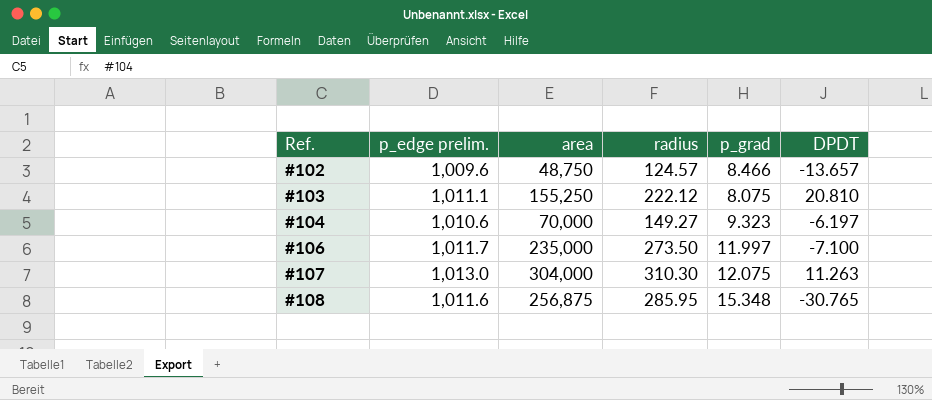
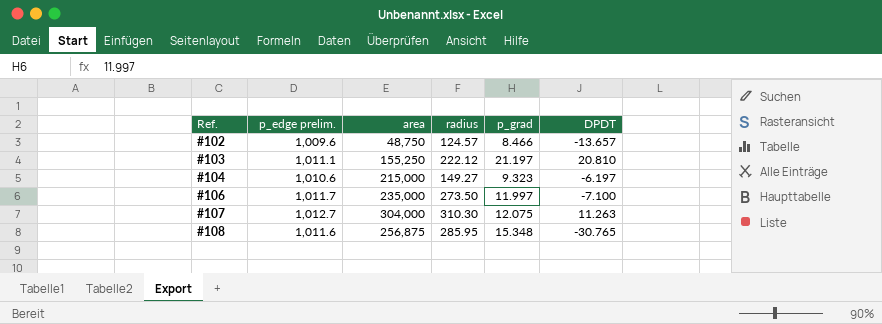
#103 | p_grad: 8.075 -> 21.197
#104 | area: 70,000 -> 215,000
#107 | p_edge prelim.: 1,013.0 -> 1,012.7

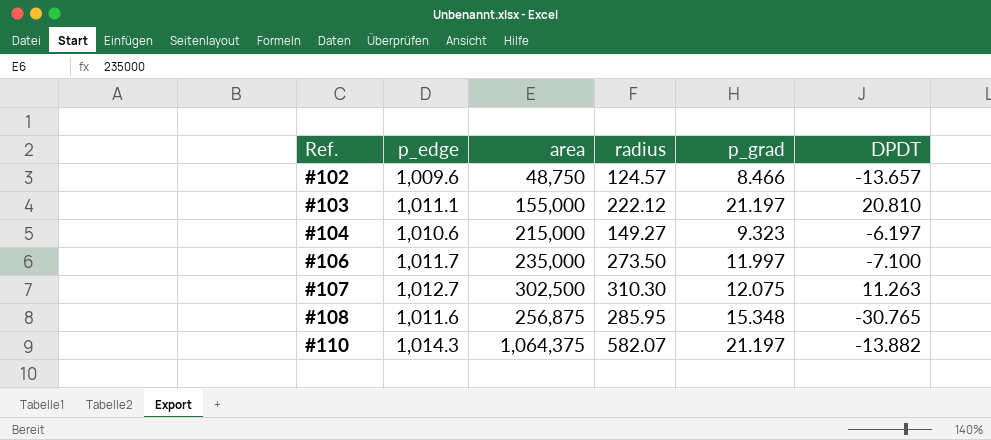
column name: p_edge prelim. -> p_edge
#103 | area: 155,250 -> 155,000
#107 | area: 304,000 -> 302,500
row #110: none -> 1,014.3 | 1,064,375 | 582.07 | 21.197 | -13.882

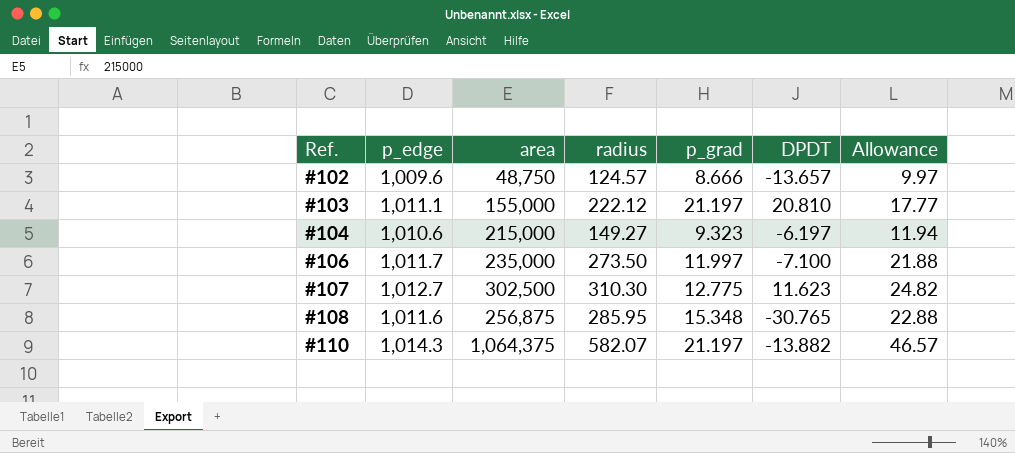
column Allowance | formula: none -> [radius] * 0.08
#102 | p_grad: 8.466 -> 8.666
#107 | p_grad: 12.075 -> 12.775
#107 | DPDT: 11.263 -> 11.623

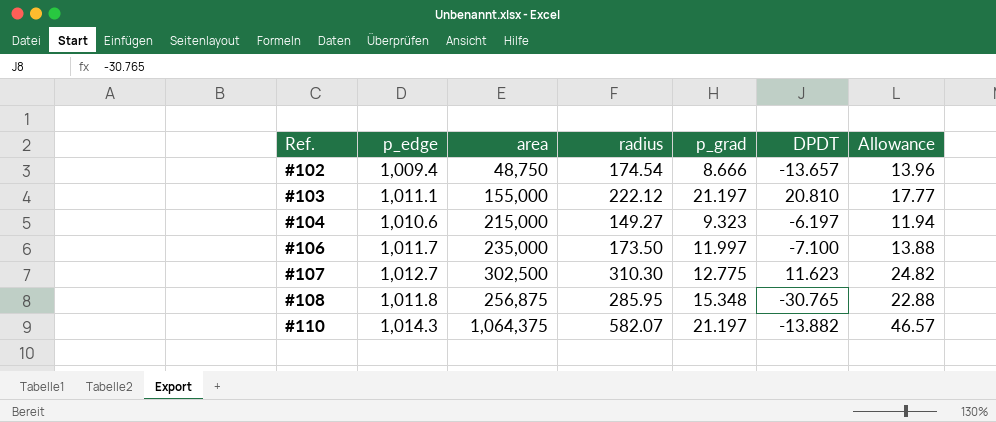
#102 | p_edge: 1,009.6 -> 1,009.4
#102 | radius: 124.57 -> 174.54
#102 | Allowance: 9.97 -> 13.96
#106 | radius: 273.50 -> 173.50
#106 | Allowance: 21.88 -> 13.88
#108 | p_edge: 1,011.6 -> 1,011.8

